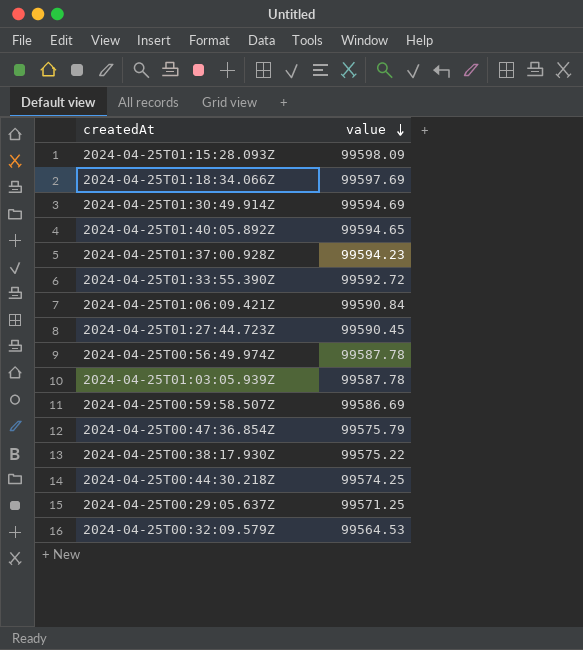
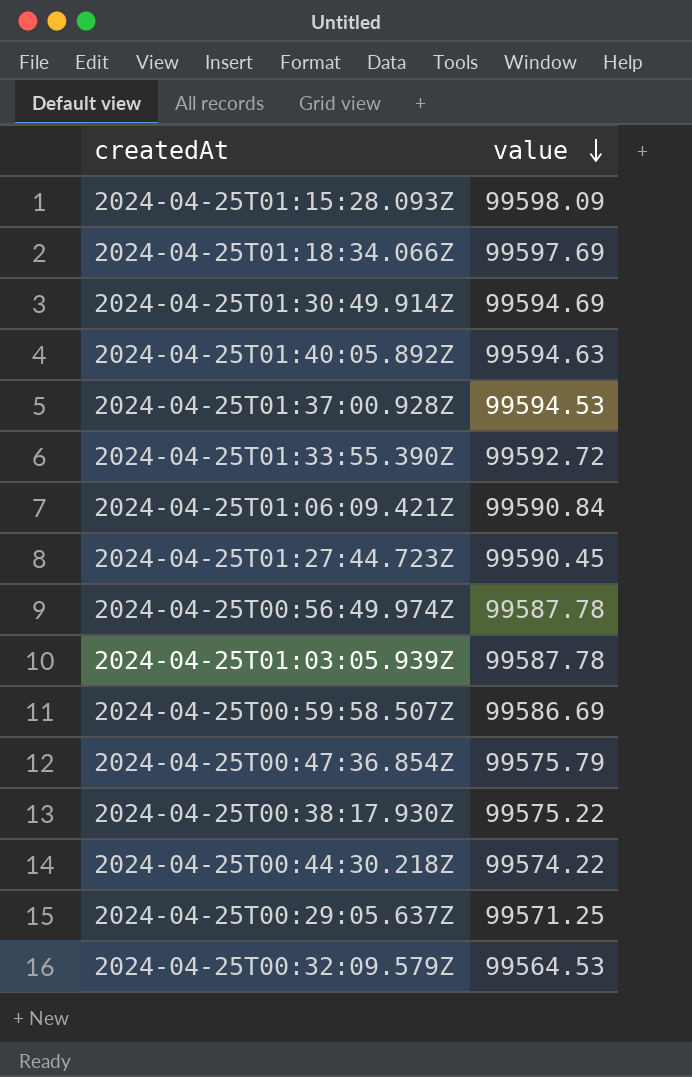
2024-04-25T01:40:05.892Z | value: 99594.65 -> 99594.63
2024-04-25T01:37:00.928Z | value: 99594.23 -> 99594.53
2024-04-25T00:44:30.218Z | value: 99574.25 -> 99574.22

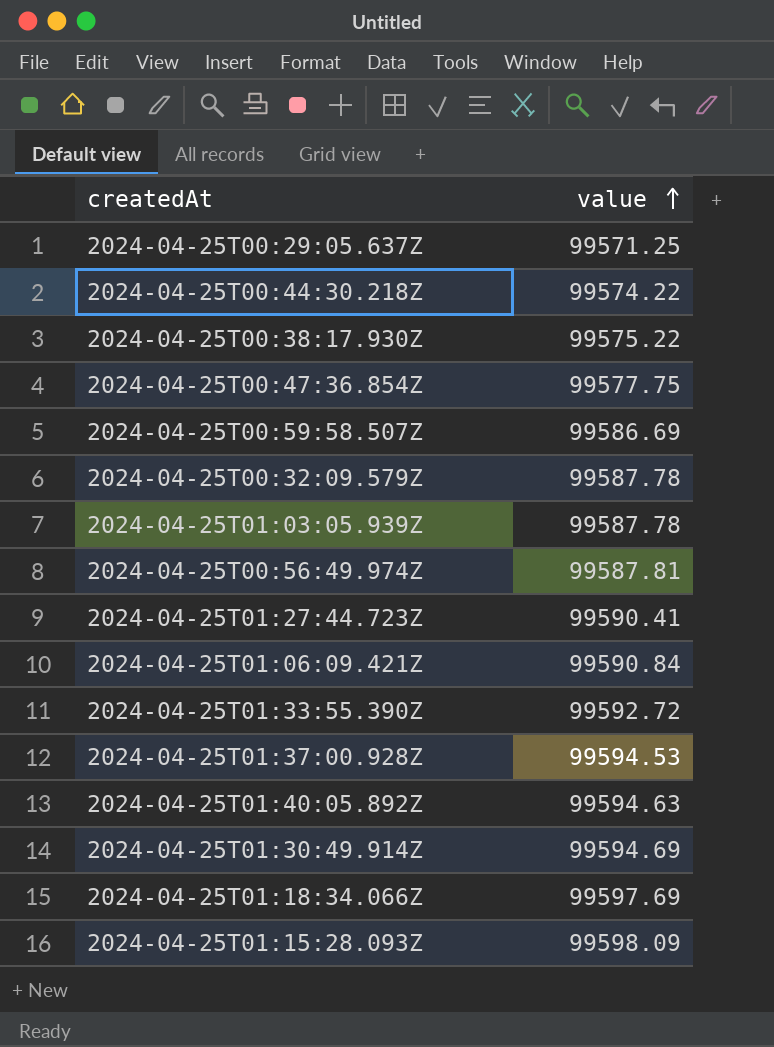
row order: value descending -> value ascending
2024-04-25T00:47:36.854Z | value: 99575.79 -> 99577.75
2024-04-25T00:32:09.579Z | value: 99564.53 -> 99587.78
2024-04-25T00:56:49.974Z | value: 99587.78 -> 99587.81
2024-04-25T01:27:44.723Z | value: 99590.45 -> 99590.41

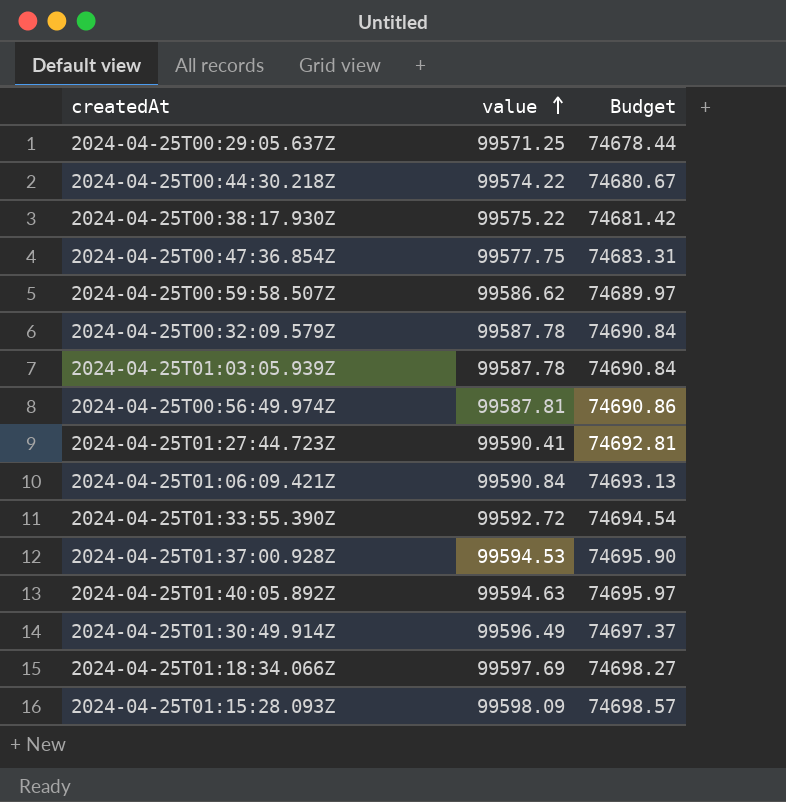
column Budget | formula: none -> [value] * 0.75
2024-04-25T00:59:58.507Z | value: 99586.69 -> 99586.62
2024-04-25T01:30:49.914Z | value: 99594.69 -> 99596.49

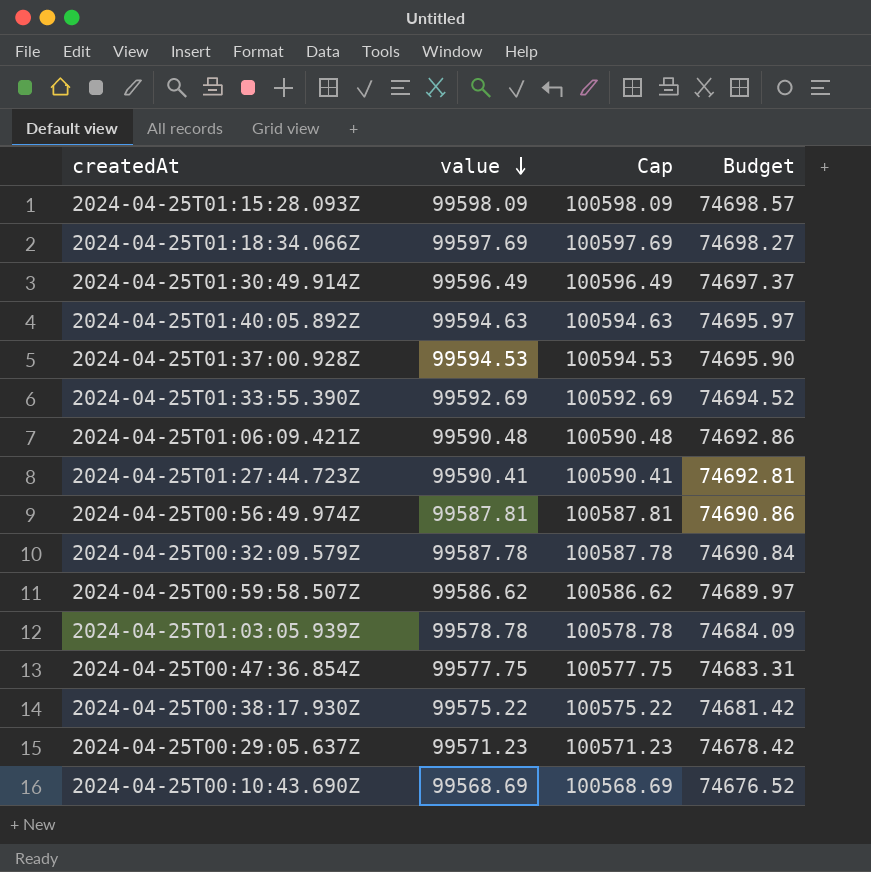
row order: value ascending -> value descending
column Cap | formula: none -> [value] + 1000
row 2024-04-25T00:44:30.218Z: 99574.22 | 74680.67 -> none
2024-04-25T01:33:55.390Z | value: 99592.72 -> 99592.69
2024-04-25T01:33:55.390Z | Budget: 74694.54 -> 74694.52
2024-04-25T01:06:09.421Z | value: 99590.84 -> 99590.48
2024-04-25T01:06:09.421Z | Budget: 74693.13 -> 74692.86
2024-04-25T01:03:05.939Z | value: 99587.78 -> 99578.78
2024-04-25T01:03:05.939Z | Budget: 74690.84 -> 74684.09
2024-04-25T00:29:05.637Z | value: 99571.25 -> 99571.23
2024-04-25T00:29:05.637Z | Budget: 74678.44 -> 74678.42
row 2024-04-25T00:10:43.690Z: none -> 99568.69 | 100568.69 | 74676.52

